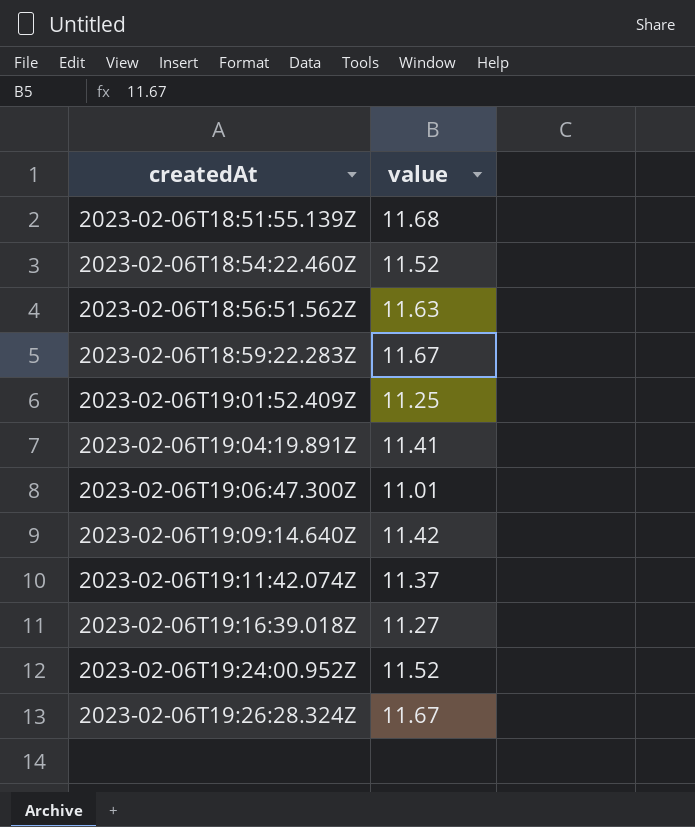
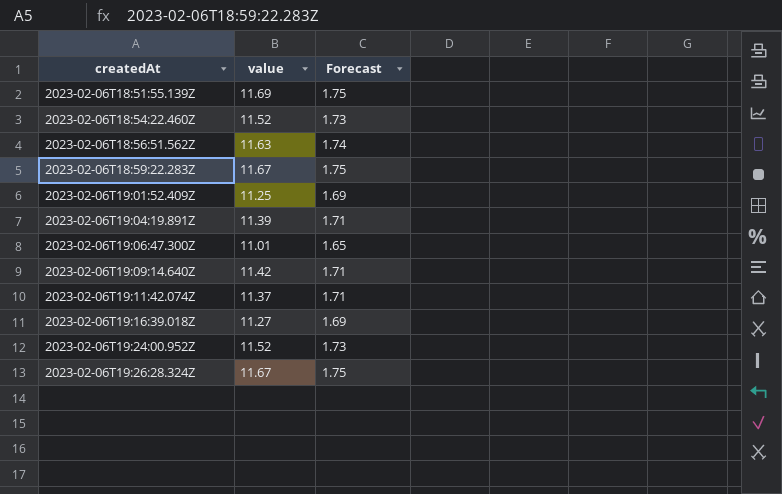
column Forecast | formula: none -> [value] * 0.15
2023-02-06T18:51:55.139Z | value: 11.68 -> 11.69
2023-02-06T19:04:19.891Z | value: 11.41 -> 11.39

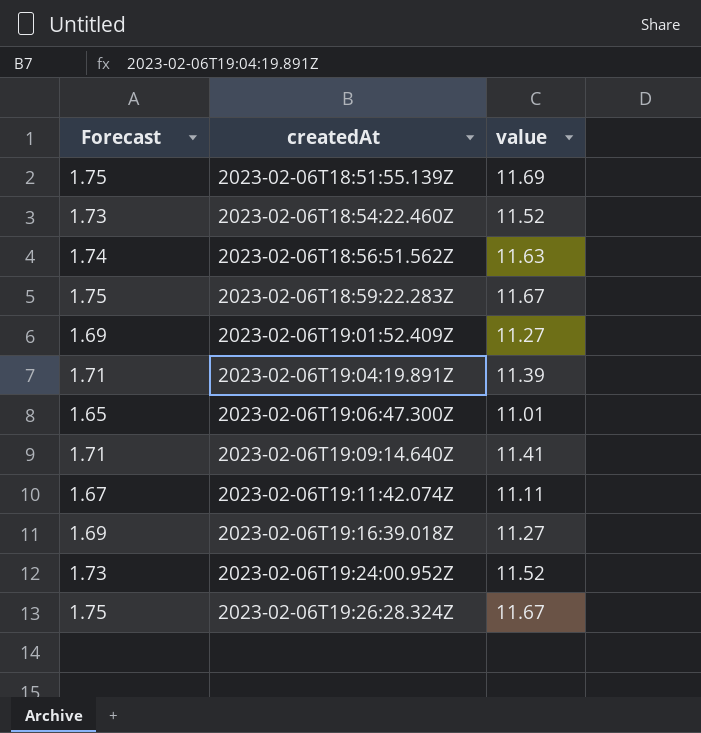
column Forecast | position: 3 -> 1
2023-02-06T19:01:52.409Z | value: 11.25 -> 11.27
2023-02-06T19:09:14.640Z | value: 11.42 -> 11.41
2023-02-06T19:11:42.074Z | Forecast: 1.71 -> 1.67
2023-02-06T19:11:42.074Z | value: 11.37 -> 11.11

